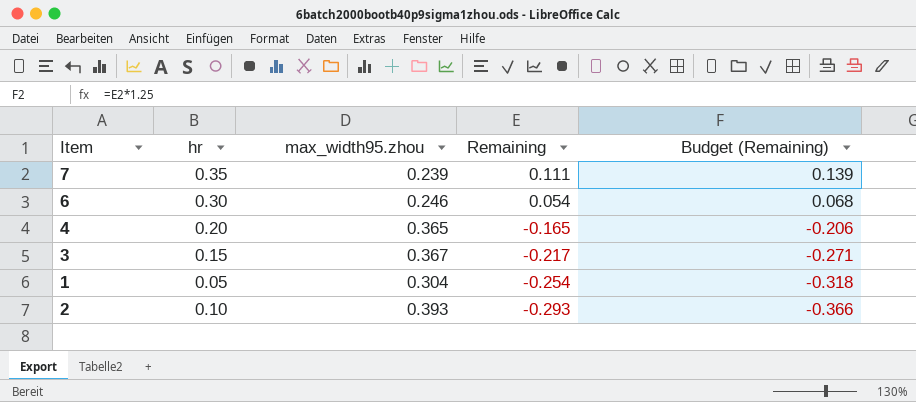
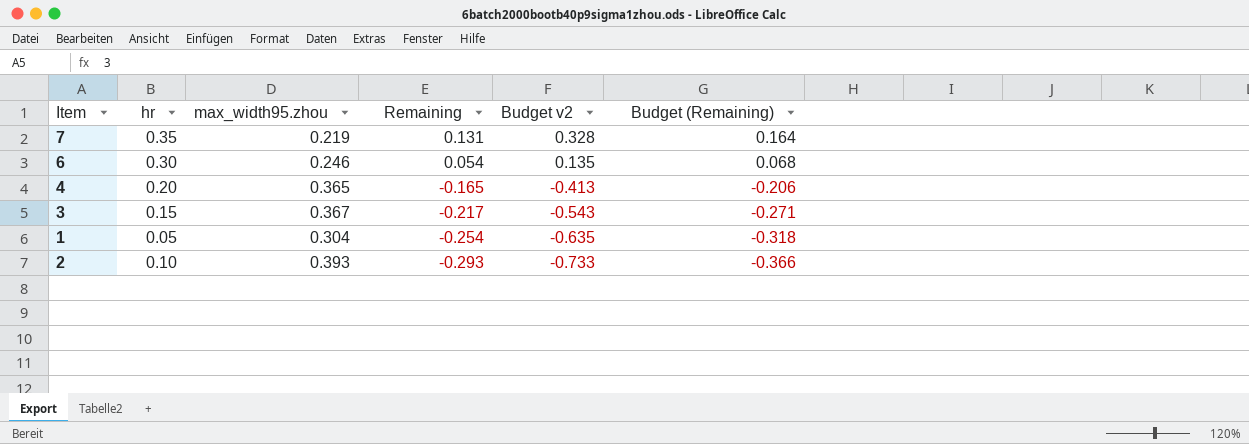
column Budget v2 | formula: none -> [Remaining] * 2.5
7 | max_width95.zhou: 0.239 -> 0.219
7 | Remaining: 0.111 -> 0.131
7 | Budget (Remaining): 0.139 -> 0.164

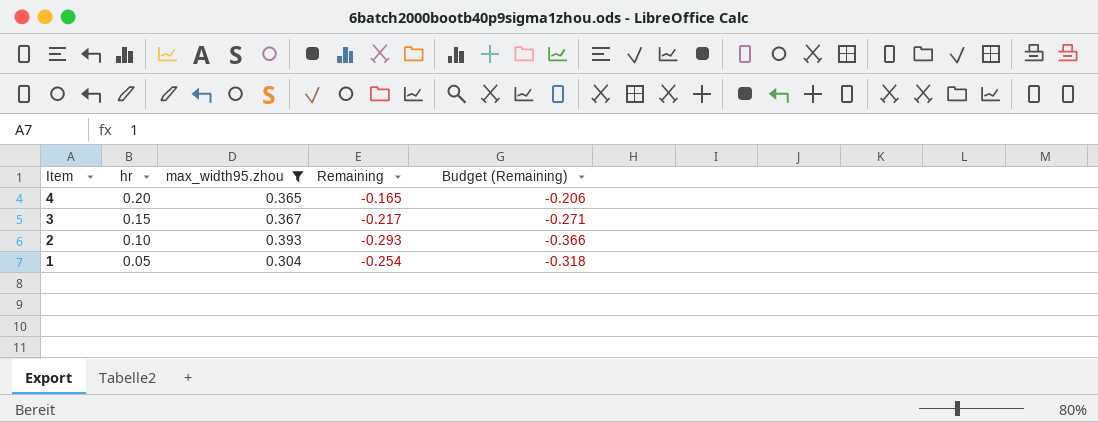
filter: none -> max_width95.zhou >= 0.304
row order: Remaining descending -> Item descending
column Budget v2 | formula: [Remaining] * 2.5 -> none

